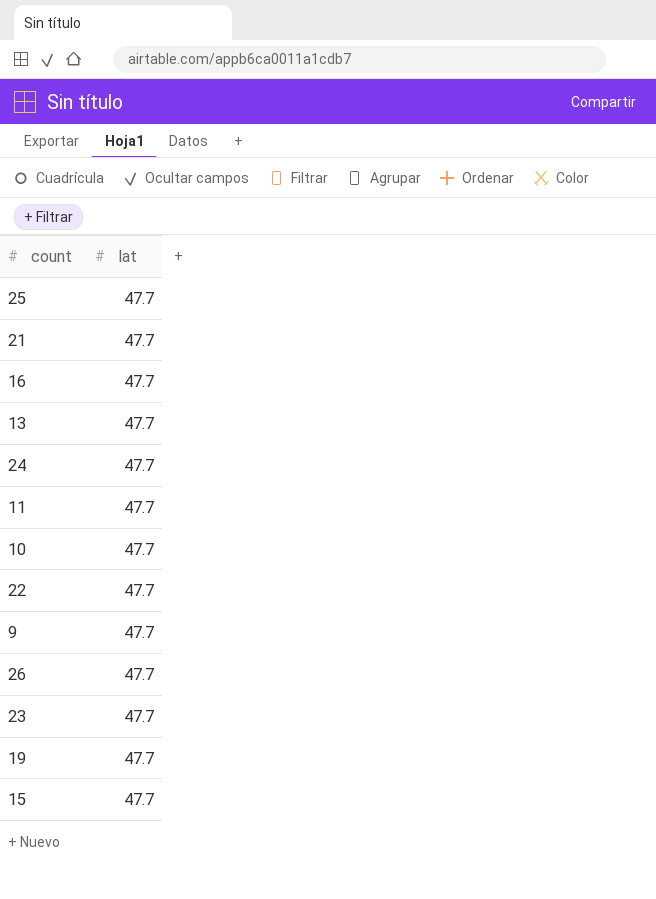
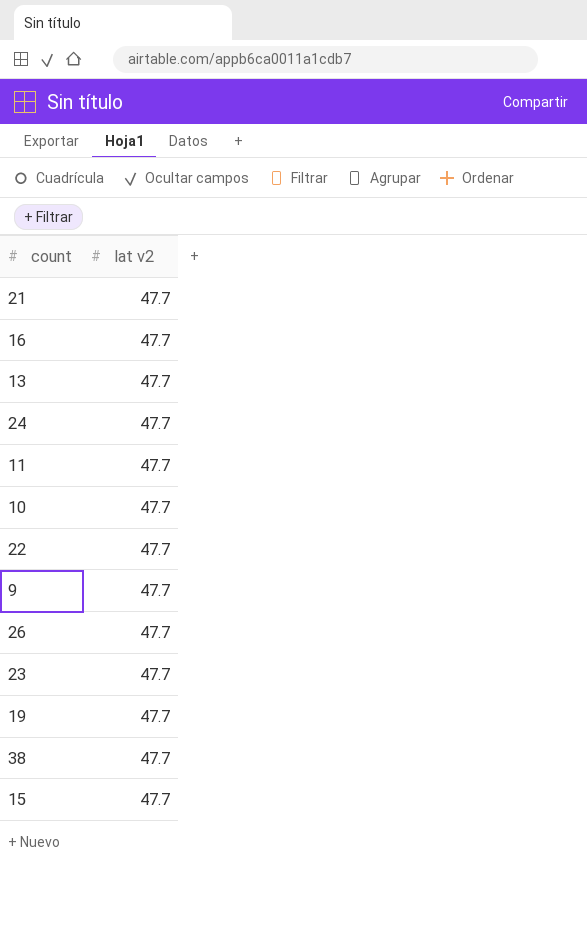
column name: lat -> lat v2
row 25: 47.7 -> none
row 38: none -> 47.7

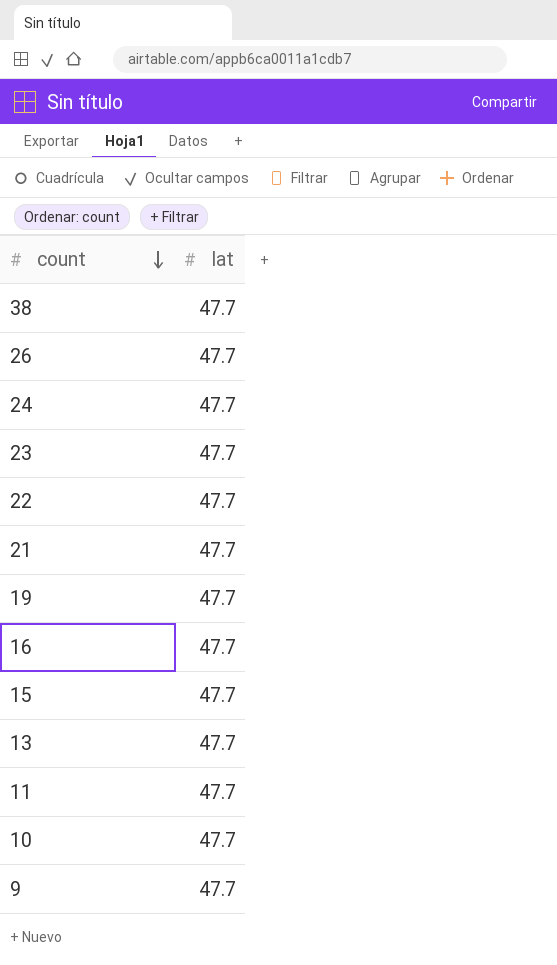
row order: none -> count descending
column name: lat v2 -> lat

